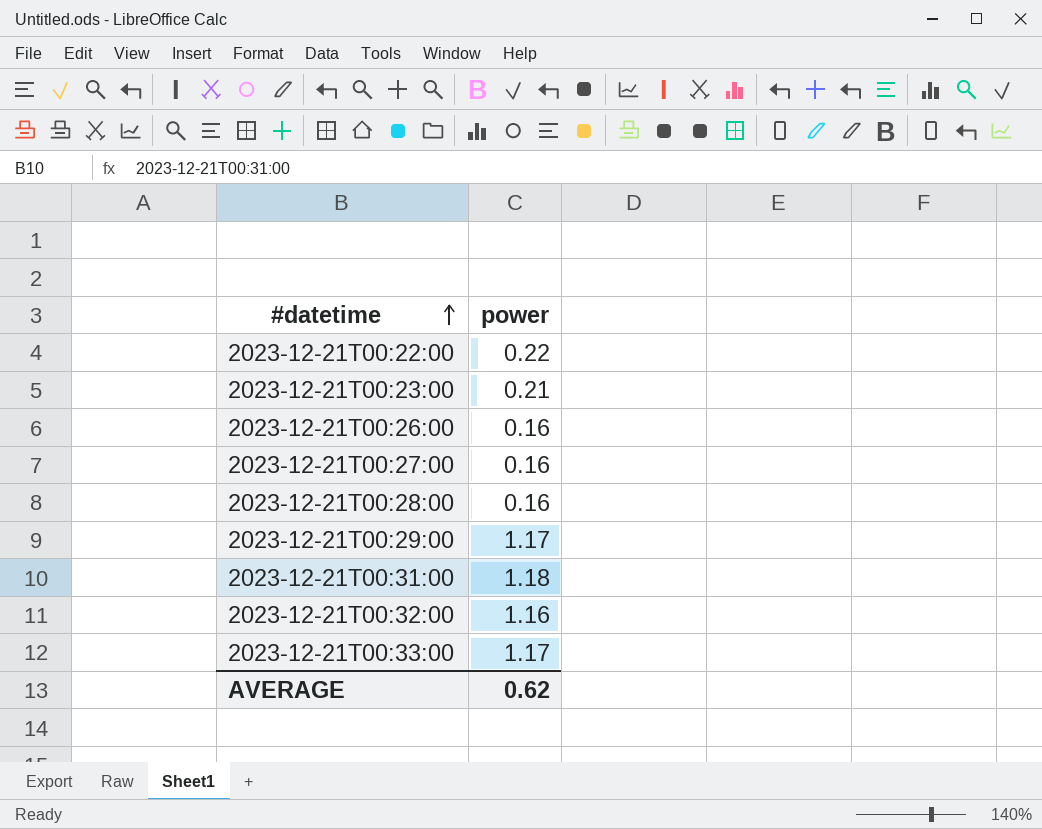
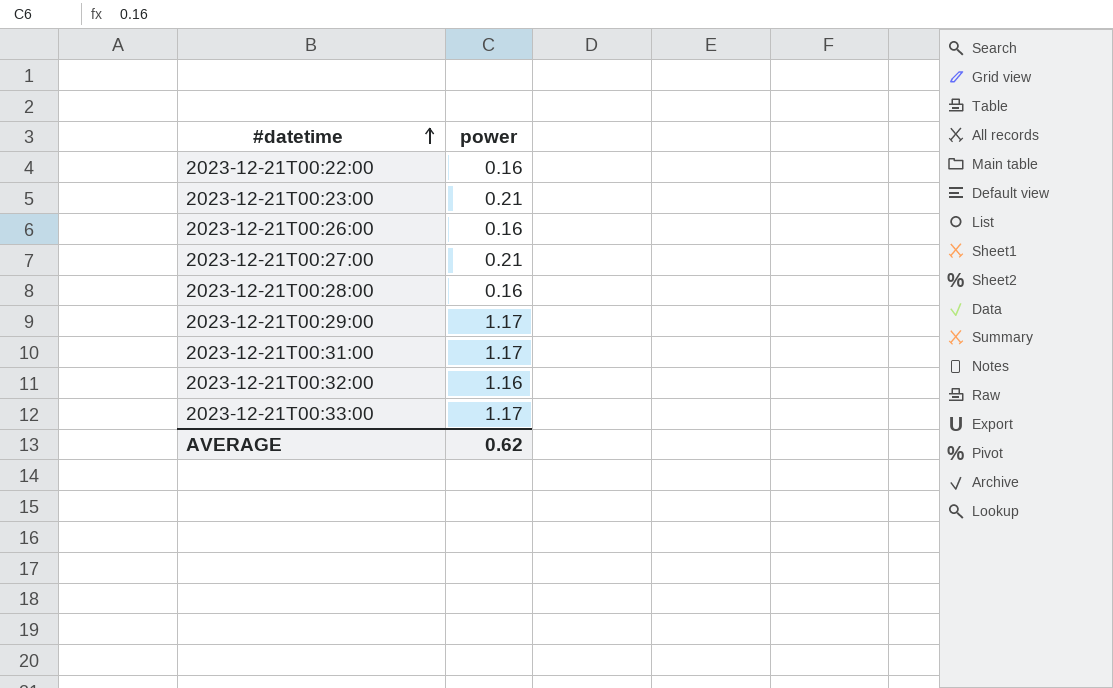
2023-12-21T00:22:00 | power: 0.22 -> 0.16
2023-12-21T00:27:00 | power: 0.16 -> 0.21
2023-12-21T00:31:00 | power: 1.18 -> 1.17

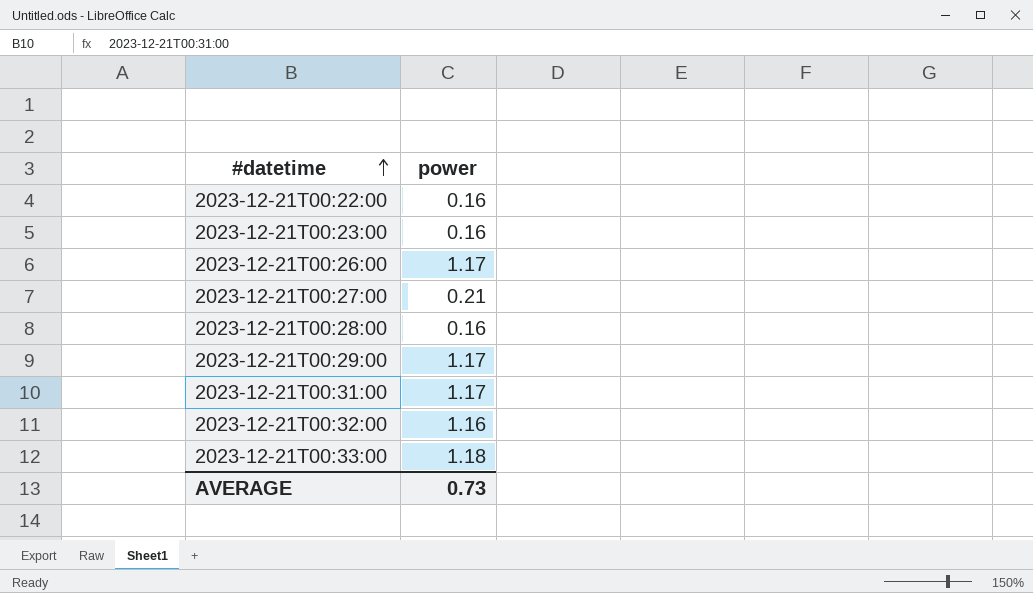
2023-12-21T00:23:00 | power: 0.21 -> 0.16
2023-12-21T00:26:00 | power: 0.16 -> 1.17
2023-12-21T00:33:00 | power: 1.17 -> 1.18
AVERAGE | power: 0.62 -> 0.73

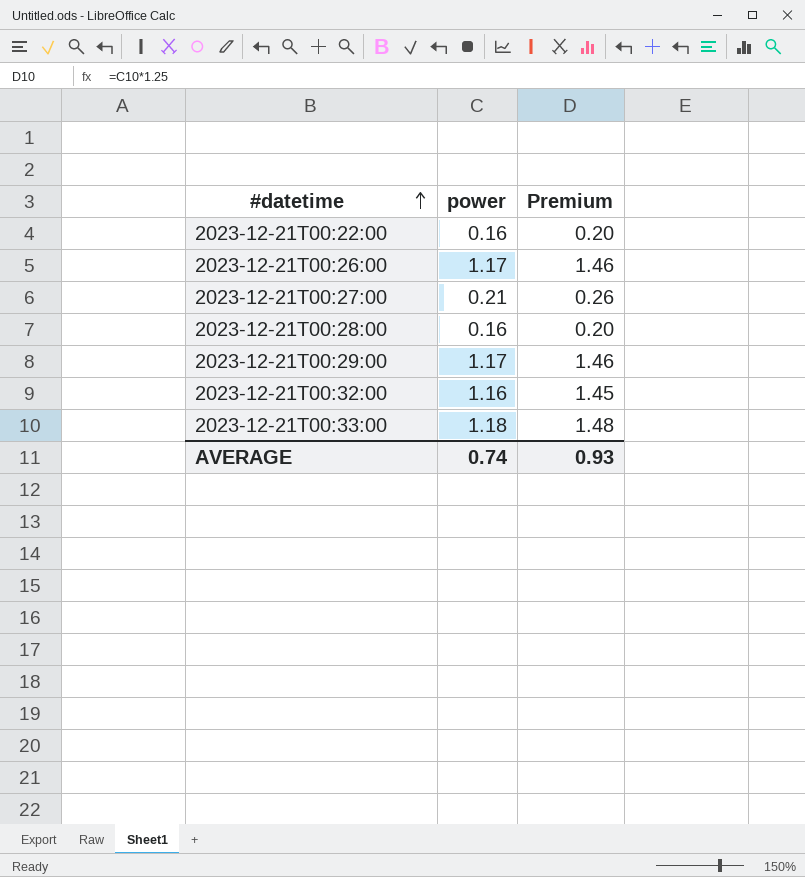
column Premium | formula: none -> [power] * 1.25
row 2023-12-21T00:23:00: 0.16 -> none
row 2023-12-21T00:31:00: 1.17 -> none
AVERAGE | power: 0.73 -> 0.74

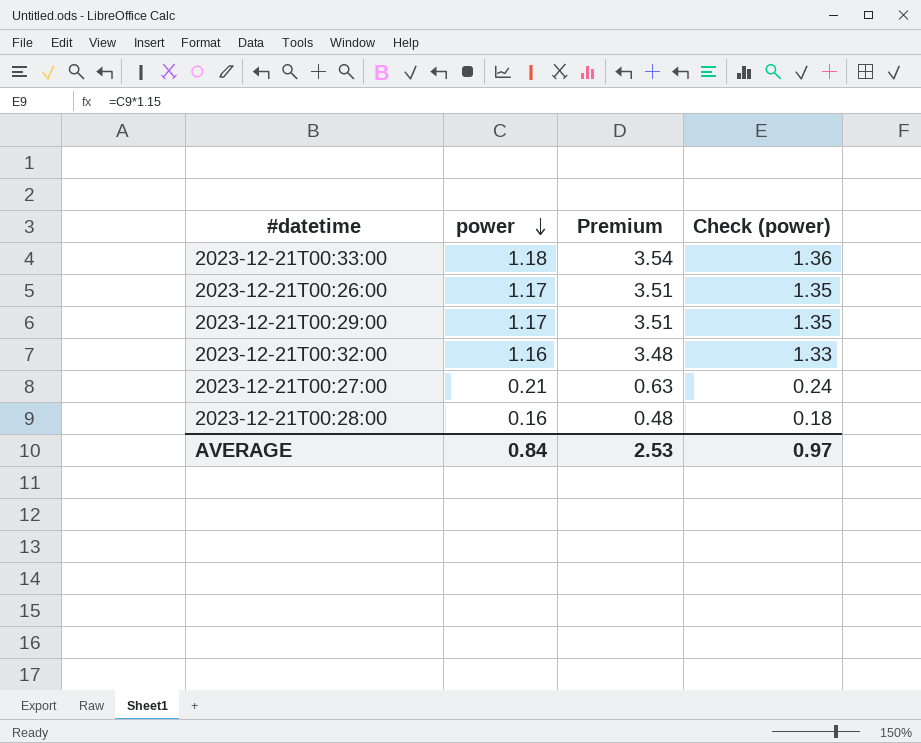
row order: #datetime ascending -> power descending
column Premium | formula: [power] * 1.25 -> [power] * 3
column Check (power) | formula: none -> [power] * 1.15
row 2023-12-21T00:22:00: 0.16 | 0.20 -> none
AVERAGE | power: 0.74 -> 0.84
AVERAGE | Premium: 0.93 -> 2.53

